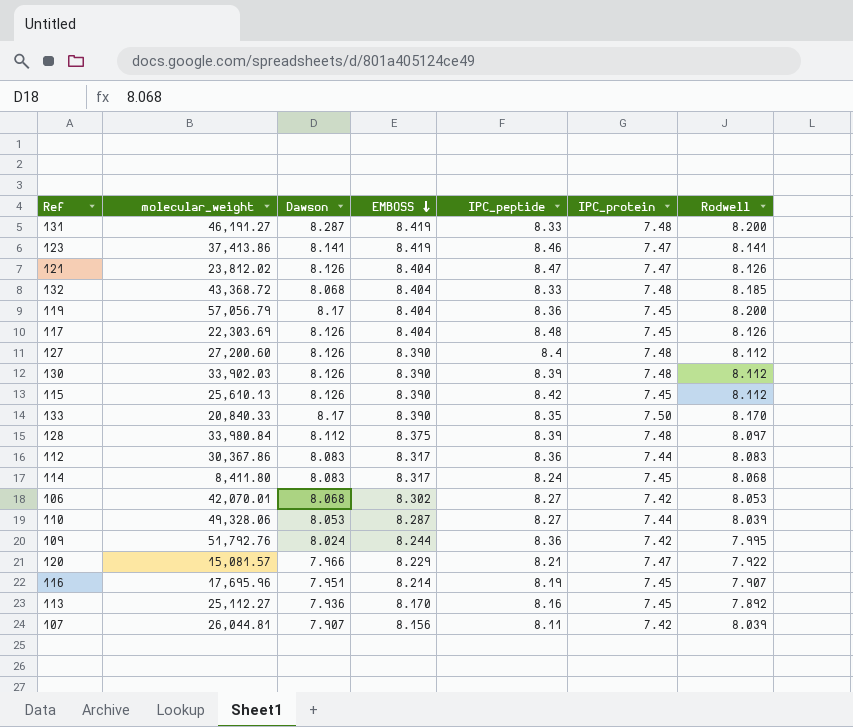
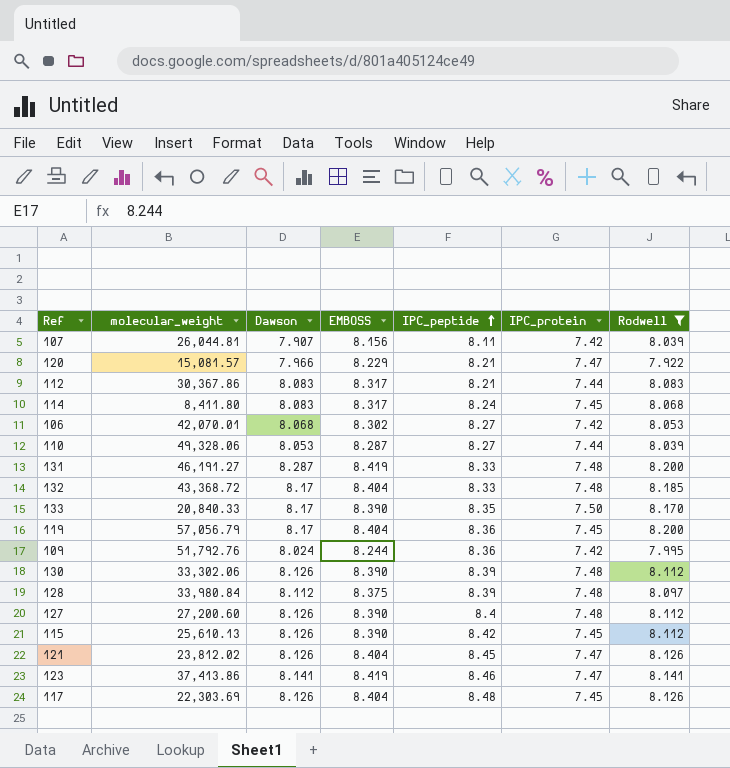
filter: none -> Rodwell >= 7.922
row order: EMBOSS descending -> IPC_peptide ascending
112 | IPC_peptide: 8.36 -> 8.21
132 | Dawson: 8.068 -> 8.17
130 | molecular_weight: 33,902.03 -> 33,302.06
121 | IPC_peptide: 8.47 -> 8.45

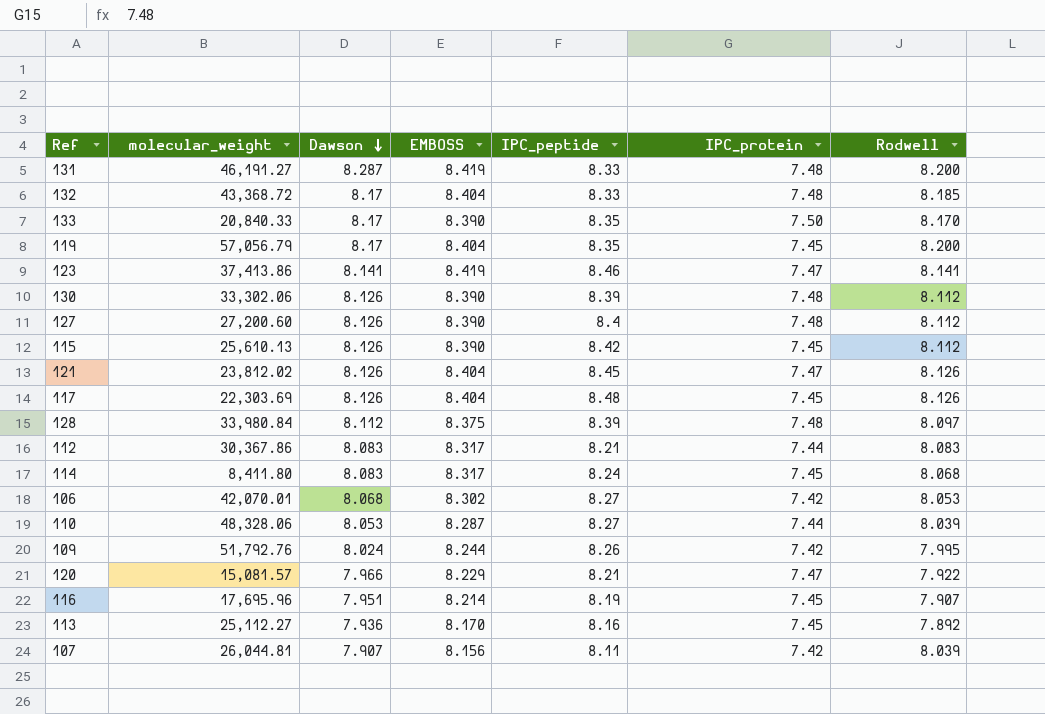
filter: Rodwell >= 7.922 -> none
row order: IPC_peptide ascending -> Dawson descending
119 | IPC_peptide: 8.36 -> 8.35
110 | molecular_weight: 49,328.06 -> 48,328.06
109 | IPC_peptide: 8.36 -> 8.26

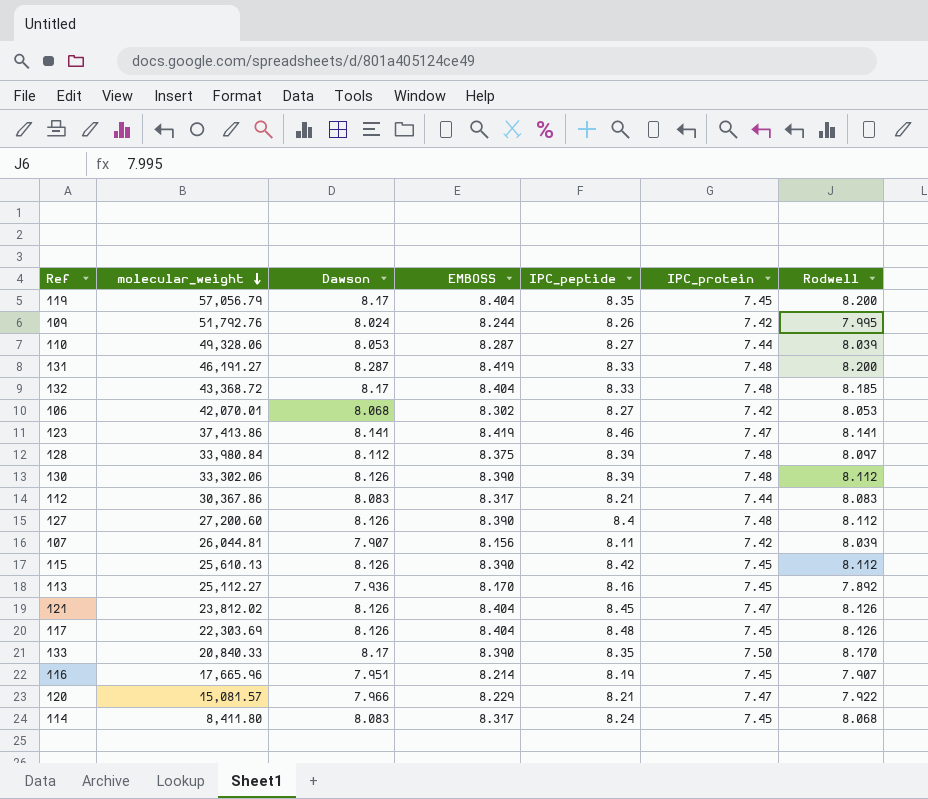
row order: Dawson descending -> molecular_weight descending
110 | molecular_weight: 48,328.06 -> 49,328.06
116 | molecular_weight: 17,695.96 -> 17,665.96

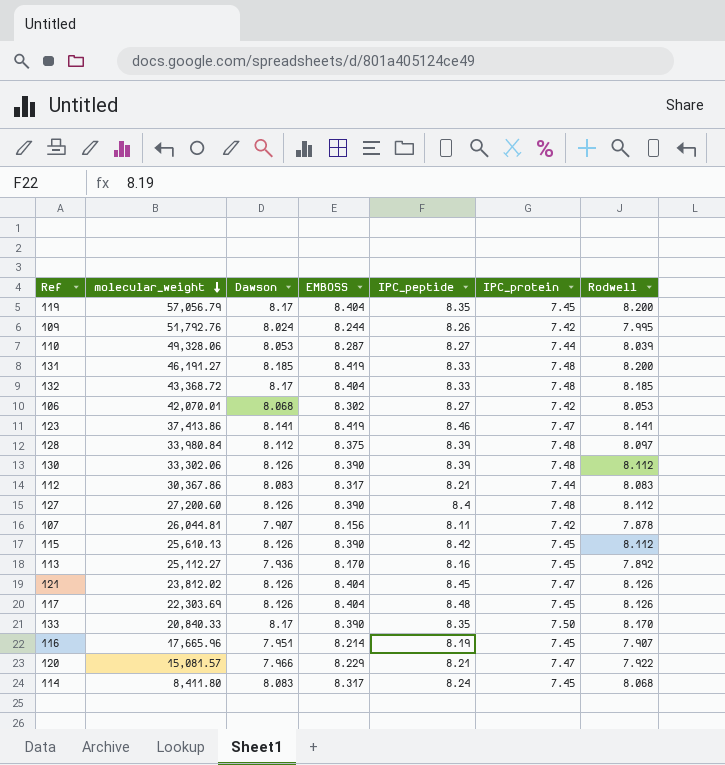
131 | Dawson: 8.287 -> 8.185
107 | Rodwell: 8.039 -> 7.878

